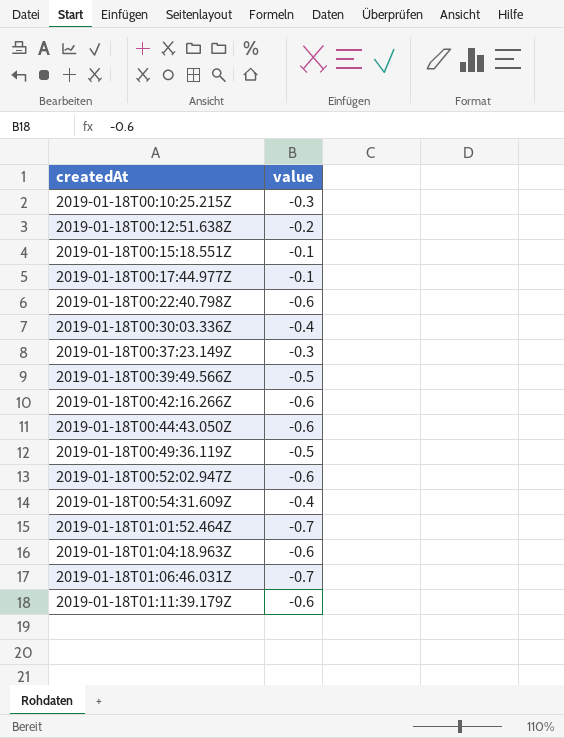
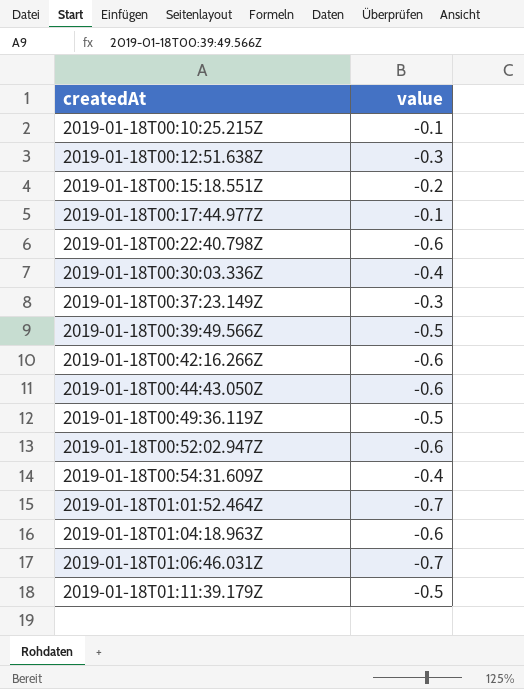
2019-01-18T00:10:25.215Z | value: -0.3 -> -0.1
2019-01-18T00:12:51.638Z | value: -0.2 -> -0.3
2019-01-18T00:15:18.551Z | value: -0.1 -> -0.2
2019-01-18T01:11:39.179Z | value: -0.6 -> -0.5

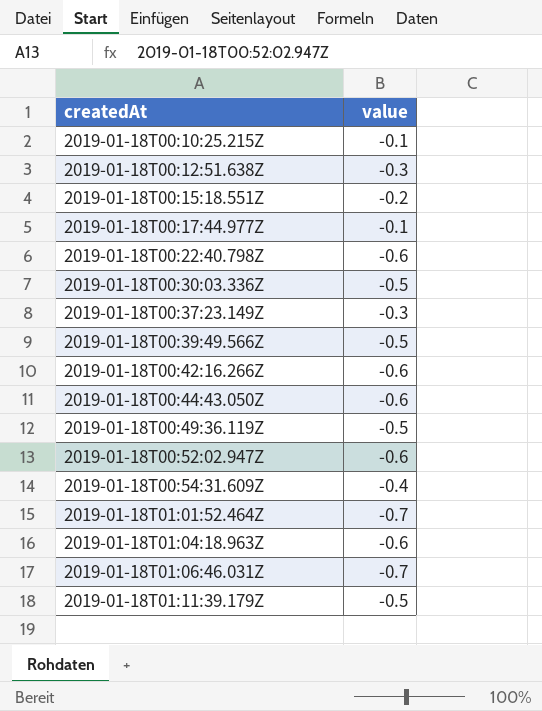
2019-01-18T00:30:03.336Z | value: -0.4 -> -0.5

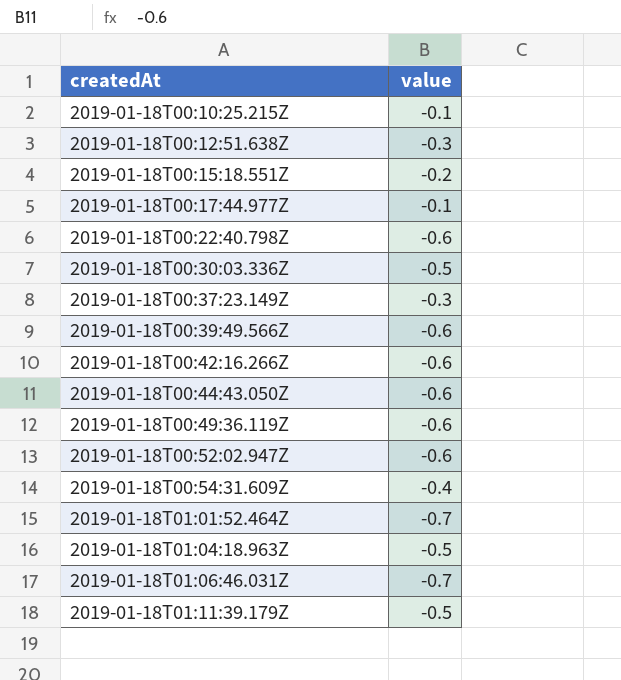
2019-01-18T00:39:49.566Z | value: -0.5 -> -0.6
2019-01-18T00:49:36.119Z | value: -0.5 -> -0.6
2019-01-18T01:04:18.963Z | value: -0.6 -> -0.5

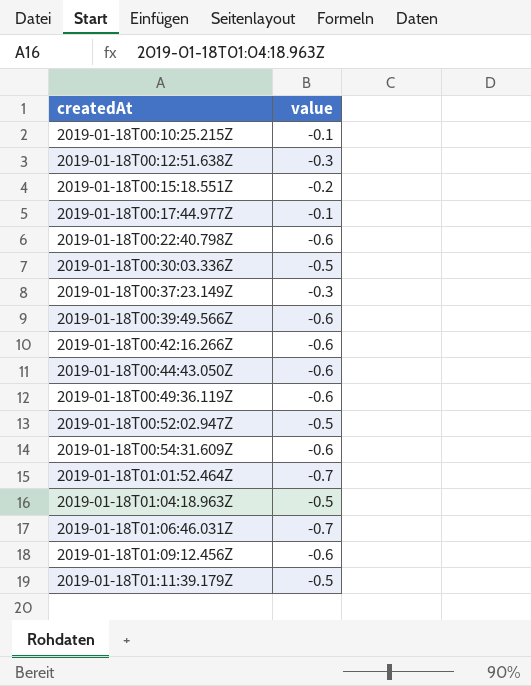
2019-01-18T00:52:02.947Z | value: -0.6 -> -0.5
2019-01-18T00:54:31.609Z | value: -0.4 -> -0.6
row 2019-01-18T01:09:12.456Z: none -> -0.6

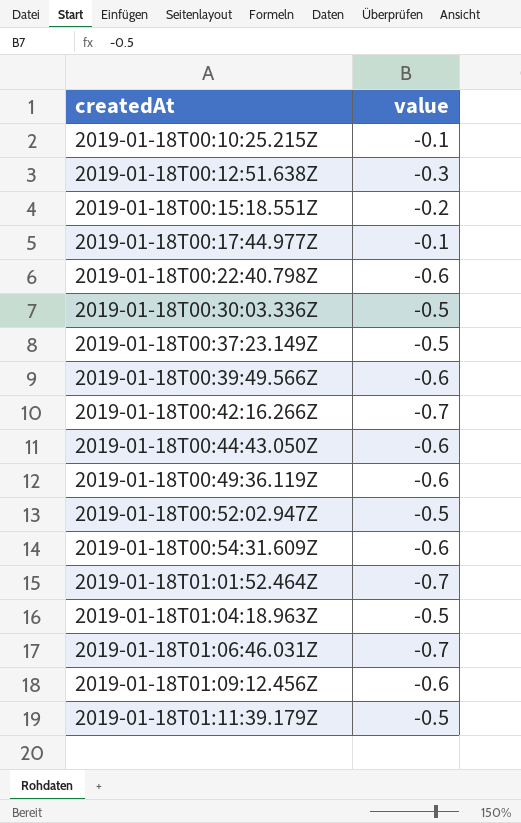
2019-01-18T00:37:23.149Z | value: -0.3 -> -0.5
2019-01-18T00:42:16.266Z | value: -0.6 -> -0.7

